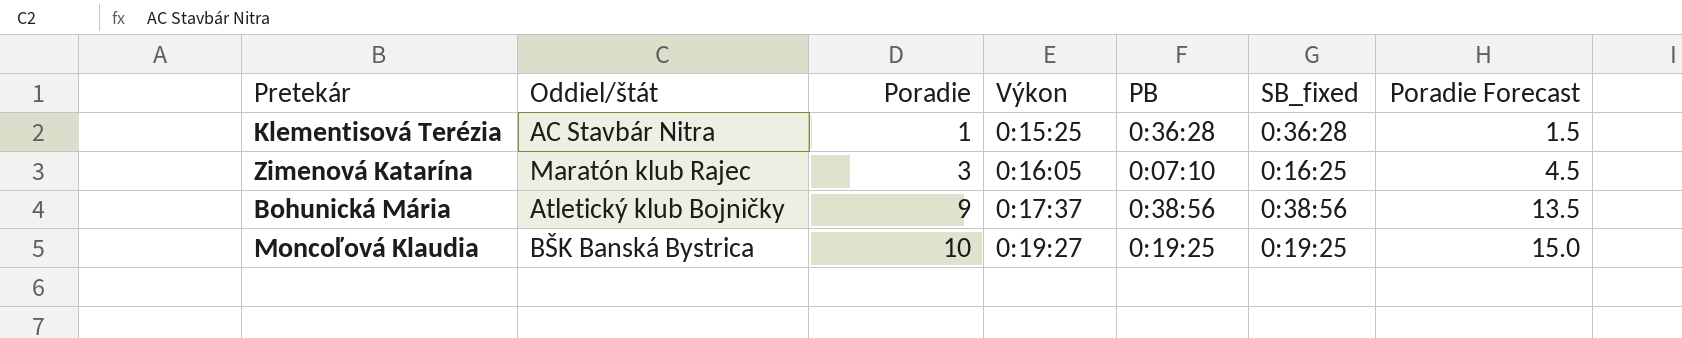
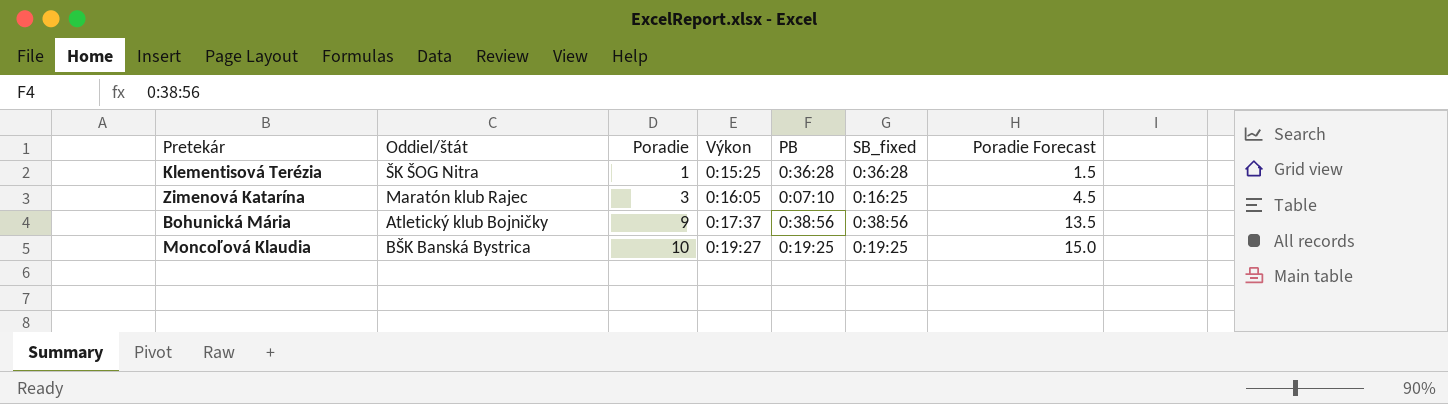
Klementisová Terézia | Oddiel/štát: AC Stavbár Nitra -> ŠK ŠOG Nitra

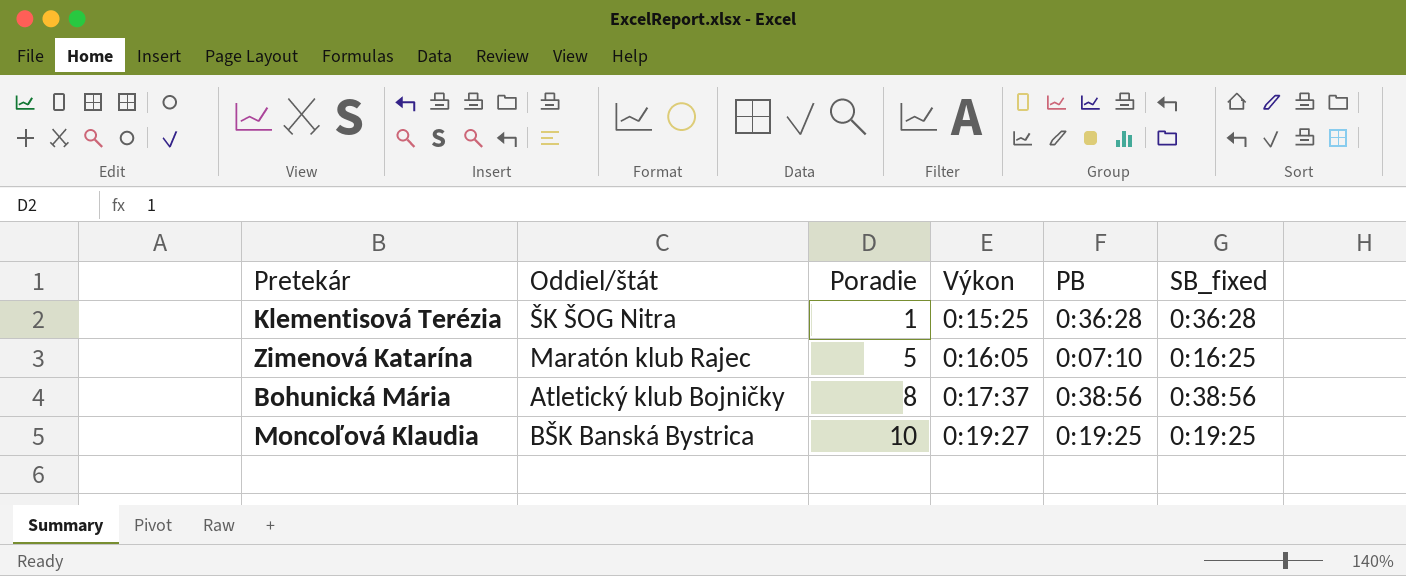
column Poradie Forecast | formula: [Poradie] * 1.5 -> none
Zimenová Katarína | Poradie: 3 -> 5
Bohunická Mária | Poradie: 9 -> 8

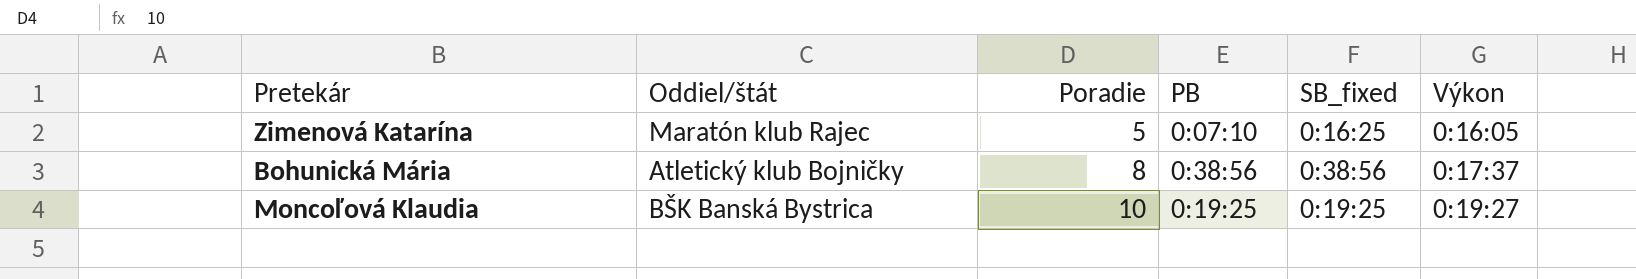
column Výkon | position: 4 -> 6
row Klementisová Terézia: ŠK ŠOG Nitra | 1 | 0:15:25 | 0:36:28 | 0:36:28 -> none

